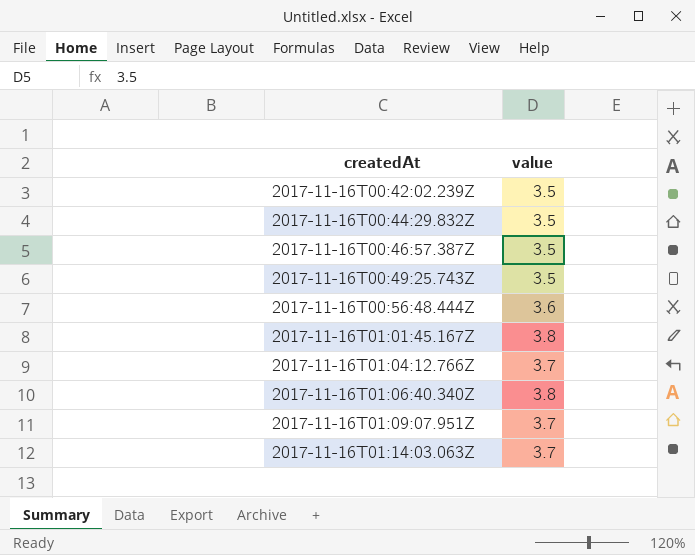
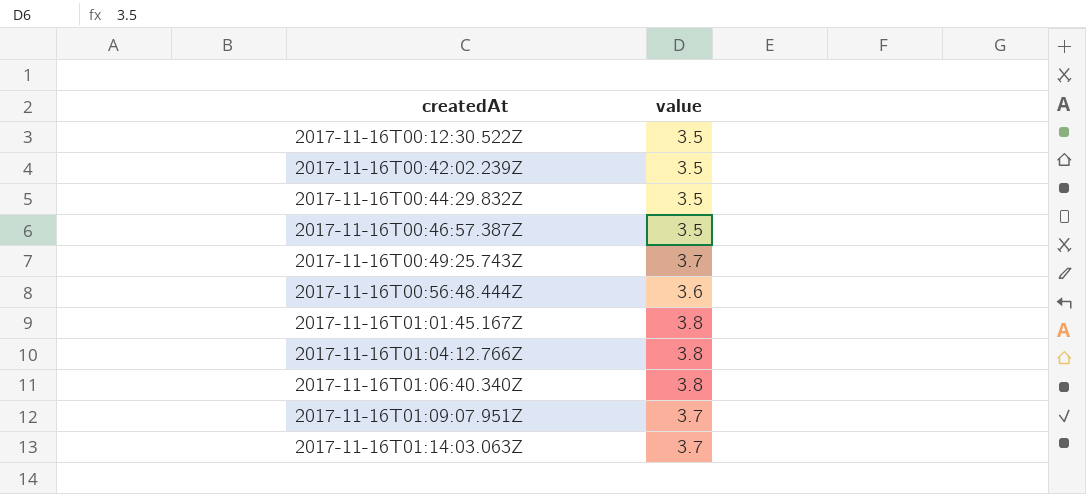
row 2017-11-16T00:12:30.522Z: none -> 3.5
2017-11-16T00:49:25.743Z | value: 3.5 -> 3.7
2017-11-16T01:04:12.766Z | value: 3.7 -> 3.8

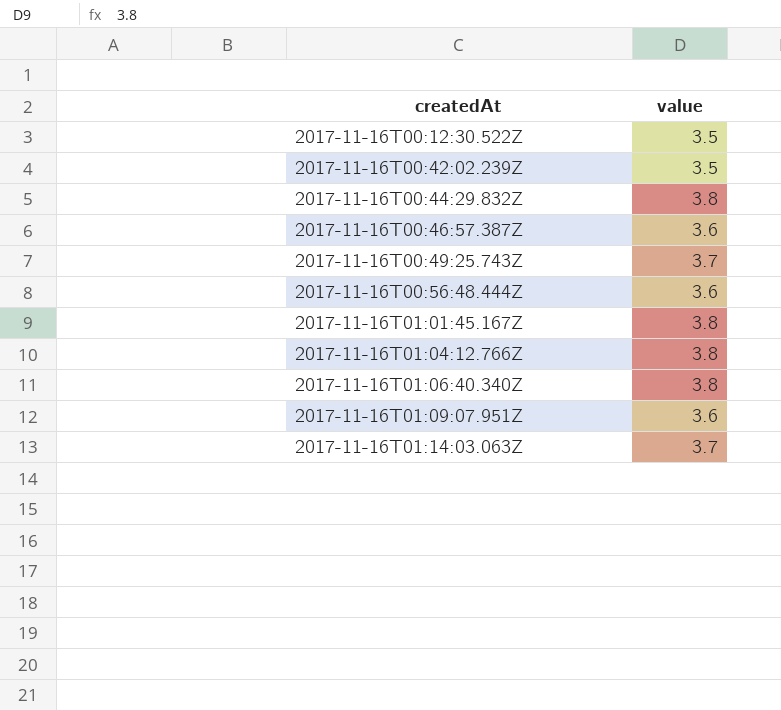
2017-11-16T00:44:29.832Z | value: 3.5 -> 3.8
2017-11-16T00:46:57.387Z | value: 3.5 -> 3.6
2017-11-16T01:09:07.951Z | value: 3.7 -> 3.6

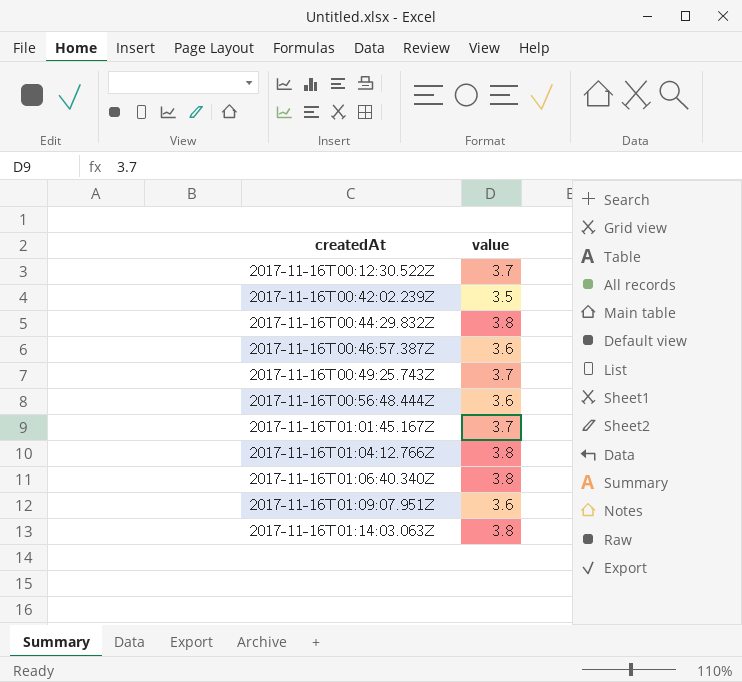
2017-11-16T00:12:30.522Z | value: 3.5 -> 3.7
2017-11-16T01:01:45.167Z | value: 3.8 -> 3.7
2017-11-16T01:14:03.063Z | value: 3.7 -> 3.8

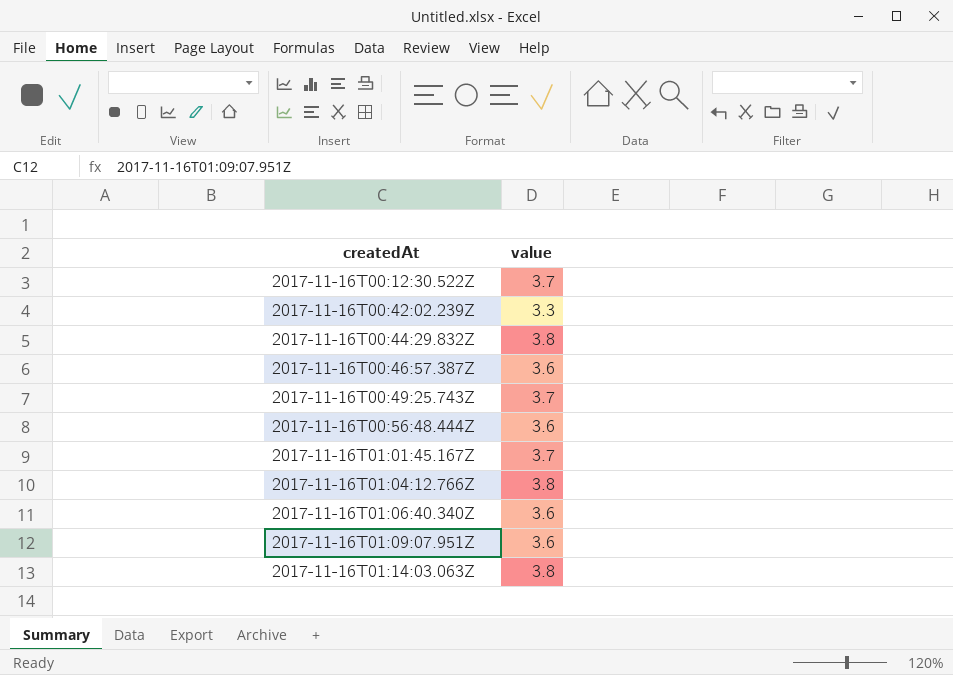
2017-11-16T00:42:02.239Z | value: 3.5 -> 3.3
2017-11-16T01:06:40.340Z | value: 3.8 -> 3.6

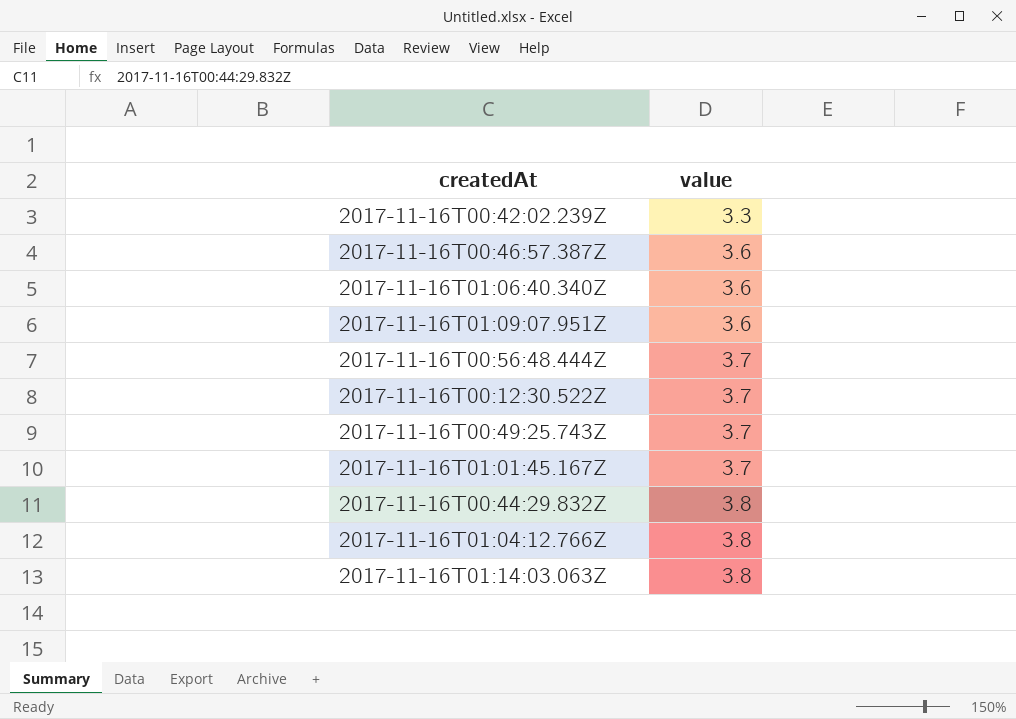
row order: createdAt ascending -> value ascending
2017-11-16T00:56:48.444Z | value: 3.6 -> 3.7

